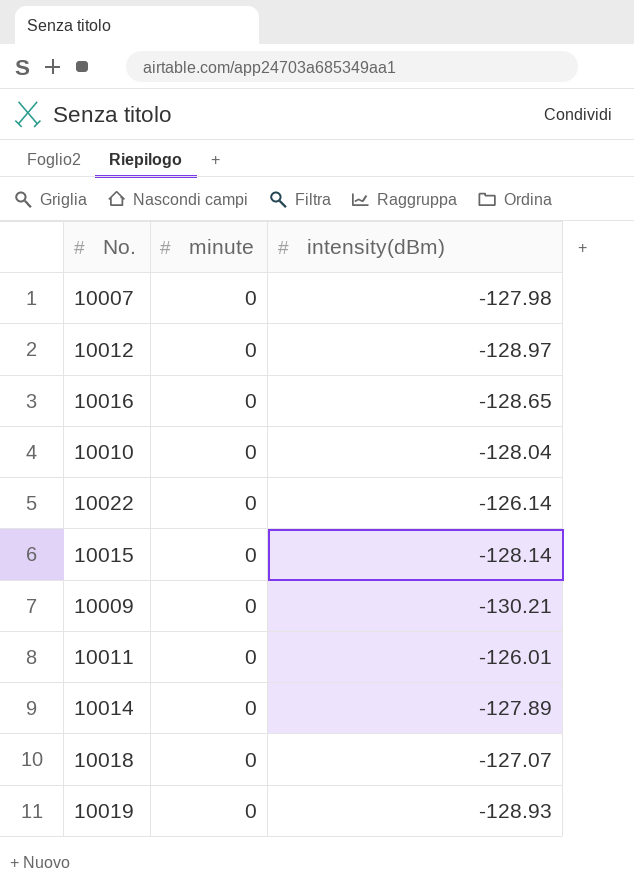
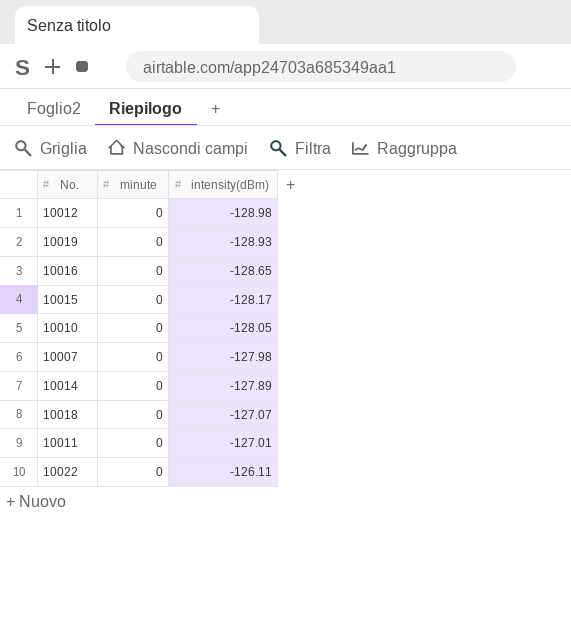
row order: none -> intensity(dBm) ascending
row 10009: 0 | -130.21 -> none
10012 | intensity(dBm): -128.97 -> -128.98
10015 | intensity(dBm): -128.14 -> -128.17
10010 | intensity(dBm): -128.04 -> -128.05
10011 | intensity(dBm): -126.01 -> -127.01
10022 | intensity(dBm): -126.14 -> -126.11

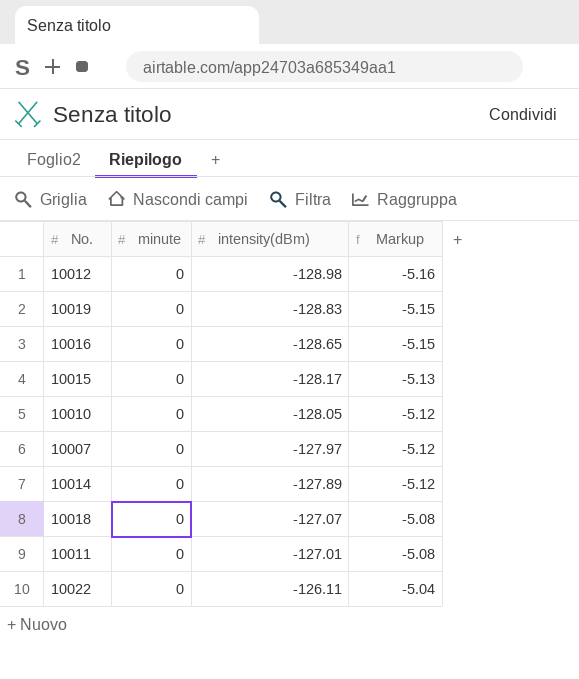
column Markup | formula: none -> [intensity(dBm)] * 0.04
10019 | intensity(dBm): -128.93 -> -128.83
10007 | intensity(dBm): -127.98 -> -127.97

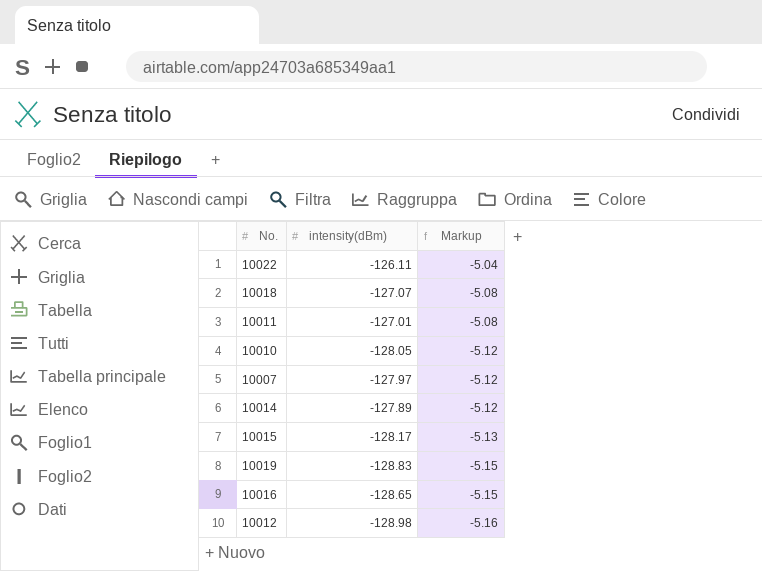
row order: intensity(dBm) ascending -> Markup descending
column minute | position: 2 -> none

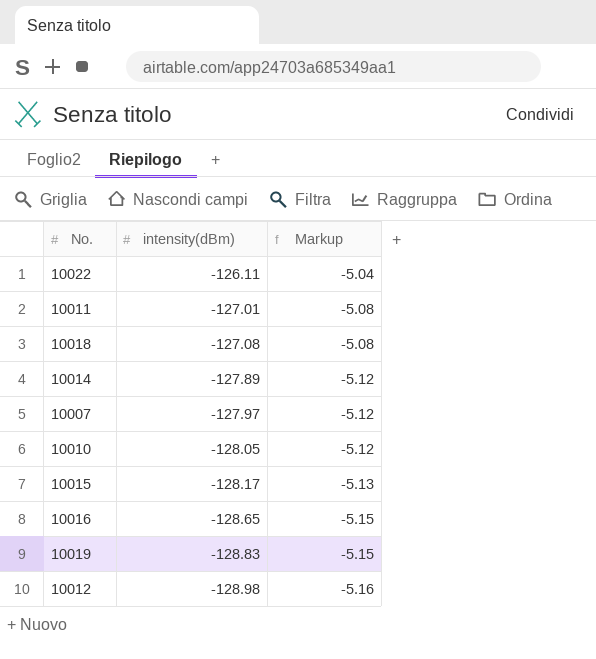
row order: Markup descending -> intensity(dBm) descending
10018 | intensity(dBm): -127.07 -> -127.08

